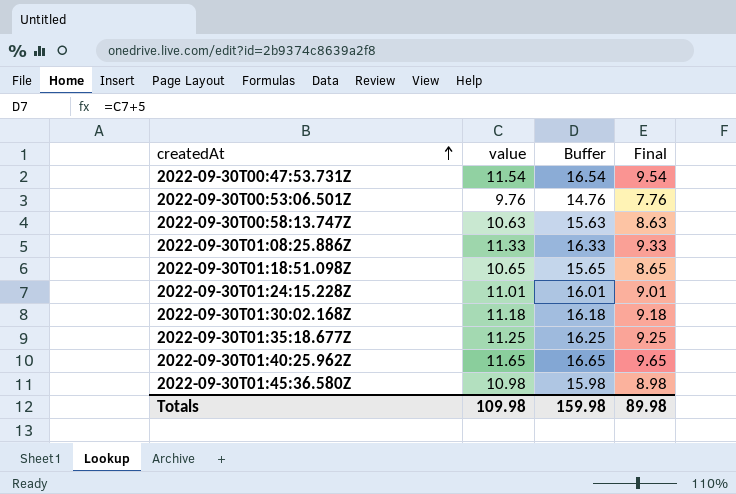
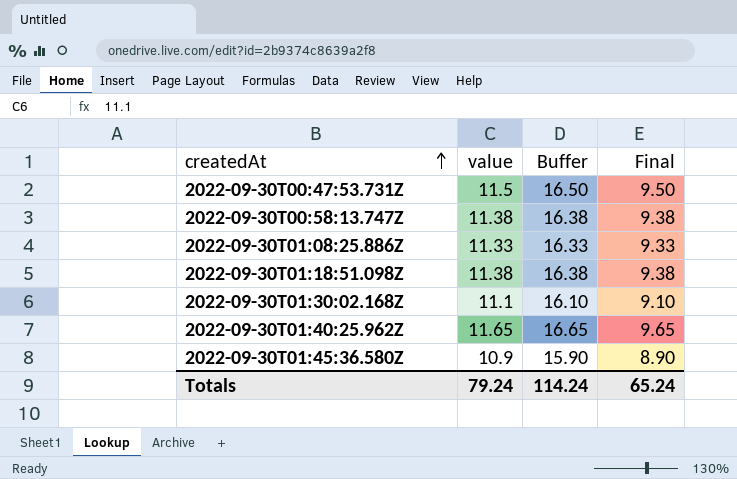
row 2022-09-30T00:53:06.501Z: 9.76 | 14.76 | 7.76 -> none
row 2022-09-30T01:24:15.228Z: 11.01 | 16.01 | 9.01 -> none
row 2022-09-30T01:35:18.677Z: 11.25 | 16.25 | 9.25 -> none
2022-09-30T00:47:53.731Z | value: 11.54 -> 11.5
2022-09-30T00:47:53.731Z | Buffer: 16.54 -> 16.50
2022-09-30T00:47:53.731Z | Final: 9.54 -> 9.50
2022-09-30T00:58:13.747Z | value: 10.63 -> 11.38
2022-09-30T00:58:13.747Z | Buffer: 15.63 -> 16.38
2022-09-30T00:58:13.747Z | Final: 8.63 -> 9.38
2022-09-30T01:18:51.098Z | value: 10.65 -> 11.38
2022-09-30T01:18:51.098Z | Buffer: 15.65 -> 16.38
2022-09-30T01:18:51.098Z | Final: 8.65 -> 9.38
2022-09-30T01:30:02.168Z | value: 11.18 -> 11.1
2022-09-30T01:30:02.168Z | Buffer: 16.18 -> 16.10
2022-09-30T01:30:02.168Z | Final: 9.18 -> 9.10
2022-09-30T01:45:36.580Z | value: 10.98 -> 10.9
2022-09-30T01:45:36.580Z | Buffer: 15.98 -> 15.90
2022-09-30T01:45:36.580Z | Final: 8.98 -> 8.90
Totals | value: 109.98 -> 79.24
Totals | Buffer: 159.98 -> 114.24
Totals | Final: 89.98 -> 65.24

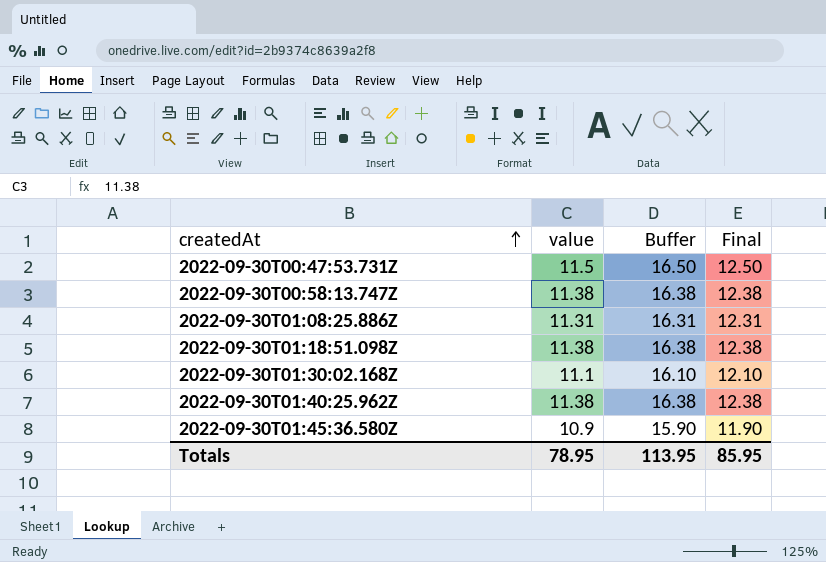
column Final | formula: [value] - 2 -> [value] + 1
2022-09-30T01:08:25.886Z | value: 11.33 -> 11.31
2022-09-30T01:08:25.886Z | Buffer: 16.33 -> 16.31
2022-09-30T01:40:25.962Z | value: 11.65 -> 11.38
2022-09-30T01:40:25.962Z | Buffer: 16.65 -> 16.38
Totals | value: 79.24 -> 78.95
Totals | Buffer: 114.24 -> 113.95
Totals | Final: 65.24 -> 85.95

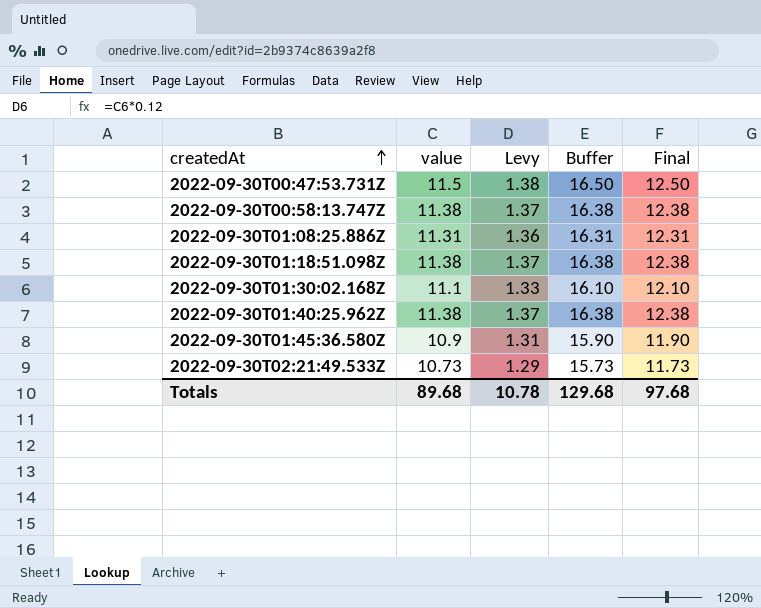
column Levy | formula: none -> [value] * 0.12
row 2022-09-30T02:21:49.533Z: none -> 10.73 | 1.29 | 15.73 | 11.73
Totals | value: 78.95 -> 89.68
Totals | Buffer: 113.95 -> 129.68
Totals | Final: 85.95 -> 97.68

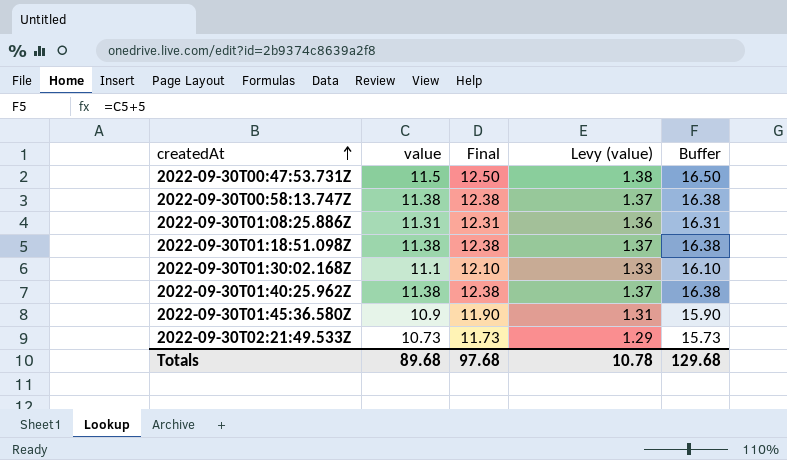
column Final | position: 5 -> 3
column name: Levy -> Levy (value)

